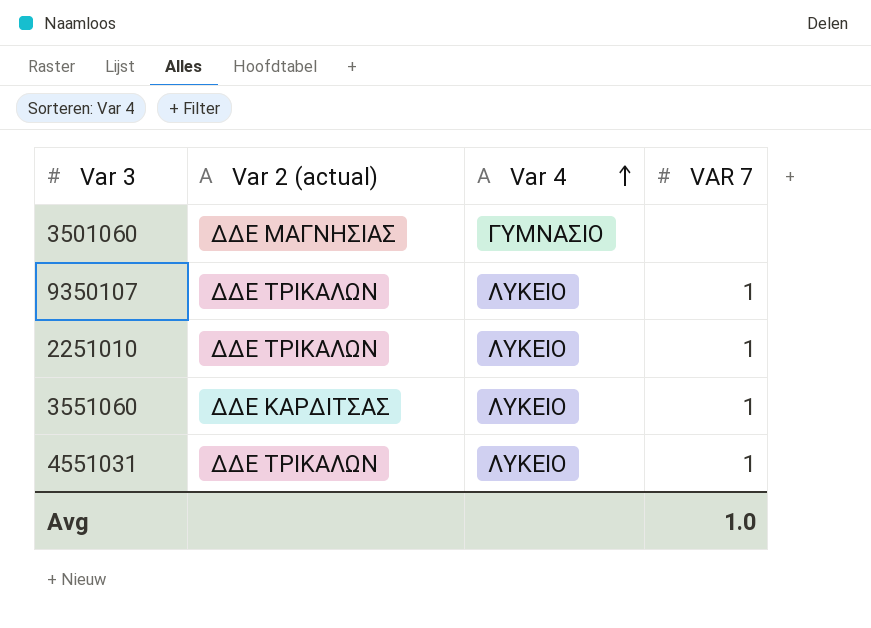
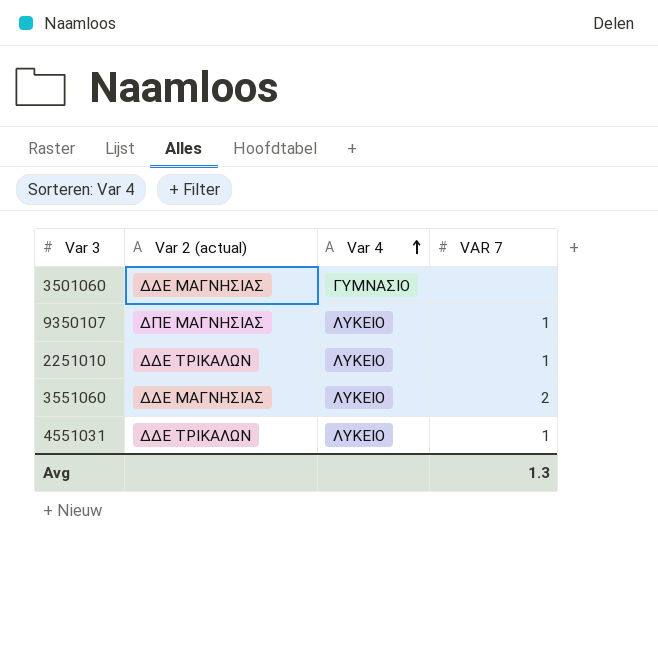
9350107 | Var 2 (actual): ΔΔΕ ΤΡΙΚΑΛΩΝ -> ΔΠΕ ΜΑΓΝΗΣΙΑΣ
3551060 | Var 2 (actual): ΔΔΕ ΚΑΡΔΙΤΣΑΣ -> ΔΔΕ ΜΑΓΝΗΣΙΑΣ
3551060 | VAR 7: 1 -> 2
Avg | VAR 7: 1.0 -> 1.3

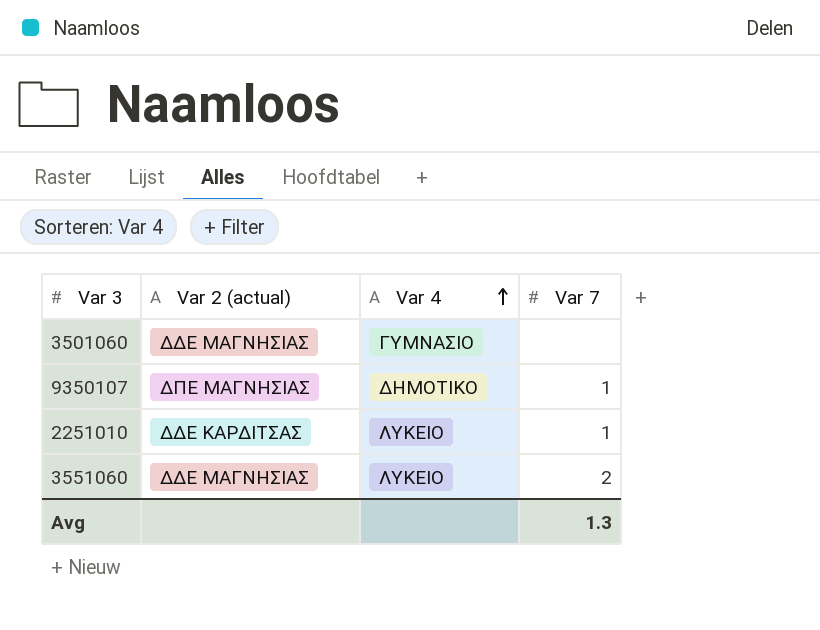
column name: VAR 7 -> Var 7
row 4551031: ΔΔΕ ΤΡΙΚΑΛΩΝ | ΛΥΚΕΙΟ | 1 -> none
9350107 | Var 4: ΛΥΚΕΙΟ -> ΔΗΜΟΤΙΚΟ
2251010 | Var 2 (actual): ΔΔΕ ΤΡΙΚΑΛΩΝ -> ΔΔΕ ΚΑΡΔΙΤΣΑΣ

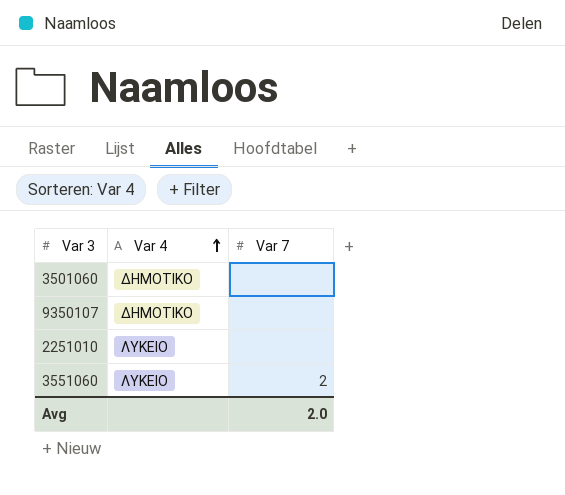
column Var 2 (actual) | position: 2 -> none
3501060 | Var 4: ΓΥΜΝΑΣΙΟ -> ΔΗΜΟΤΙΚΟ
9350107 | Var 7: 1 -> none
2251010 | Var 7: 1 -> none
Avg | Var 7: 1.3 -> 2.0

